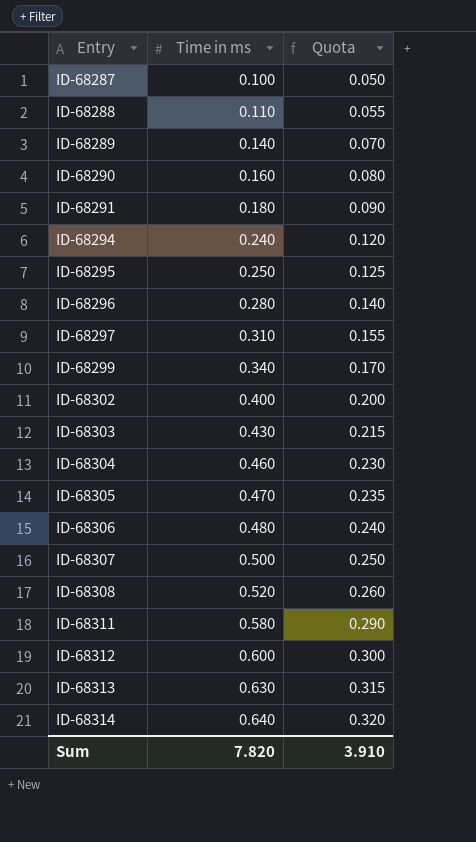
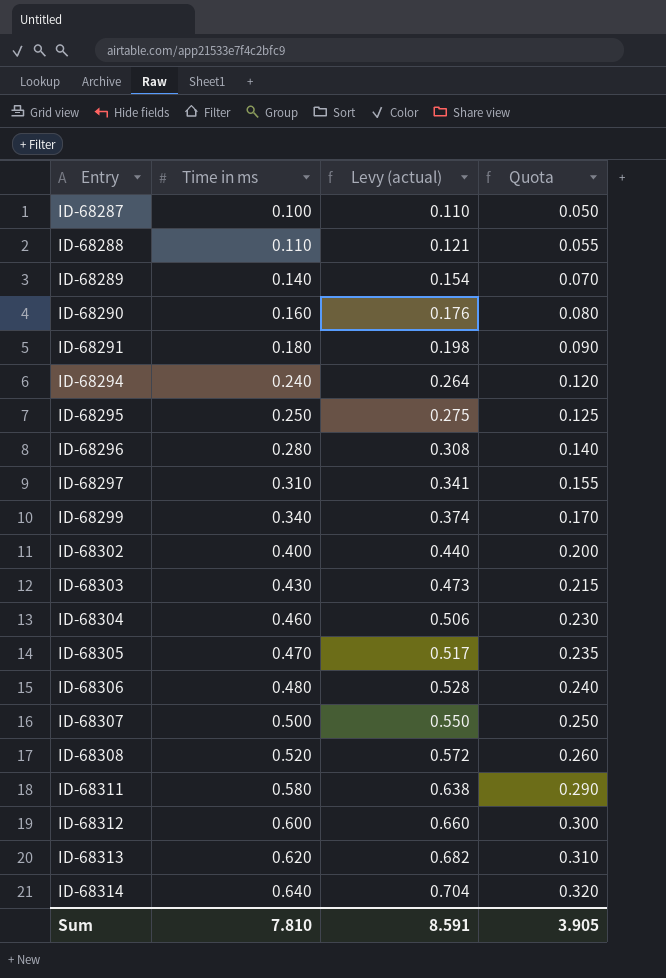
column Levy (actual) | formula: none -> [Time in ms] * 1.1
ID-68313 | Time in ms: 0.630 -> 0.620
ID-68313 | Quota: 0.315 -> 0.310
Sum | Time in ms: 7.820 -> 7.810
Sum | Quota: 3.910 -> 3.905

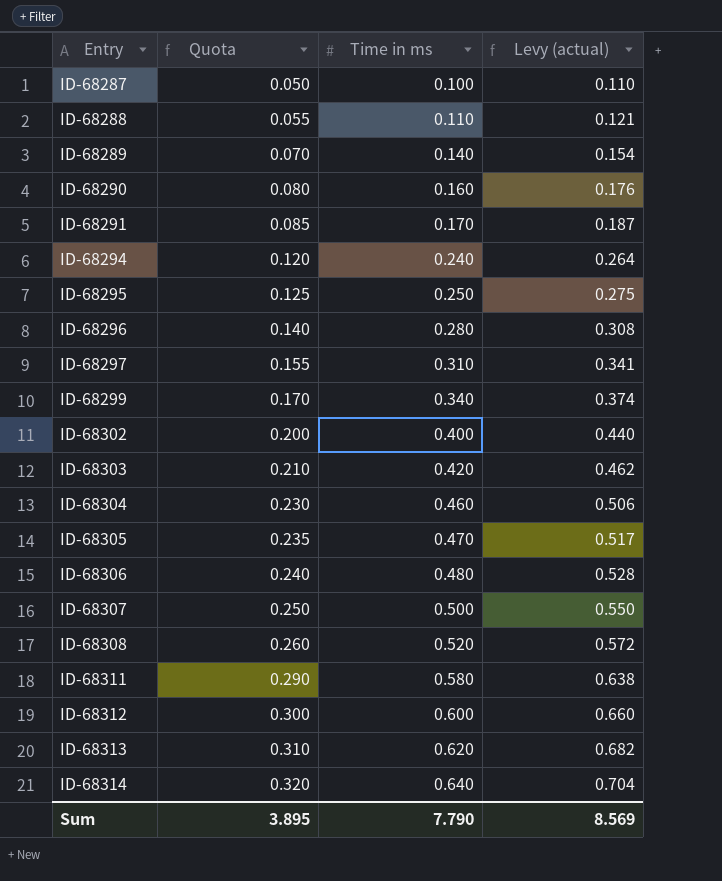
column Quota | position: 4 -> 2
ID-68291 | Quota: 0.090 -> 0.085
ID-68291 | Time in ms: 0.180 -> 0.170
ID-68291 | Levy (actual): 0.198 -> 0.187
ID-68303 | Quota: 0.215 -> 0.210
ID-68303 | Time in ms: 0.430 -> 0.420
ID-68303 | Levy (actual): 0.473 -> 0.462
Sum | Quota: 3.905 -> 3.895
Sum | Time in ms: 7.810 -> 7.790
Sum | Levy (actual): 8.591 -> 8.569

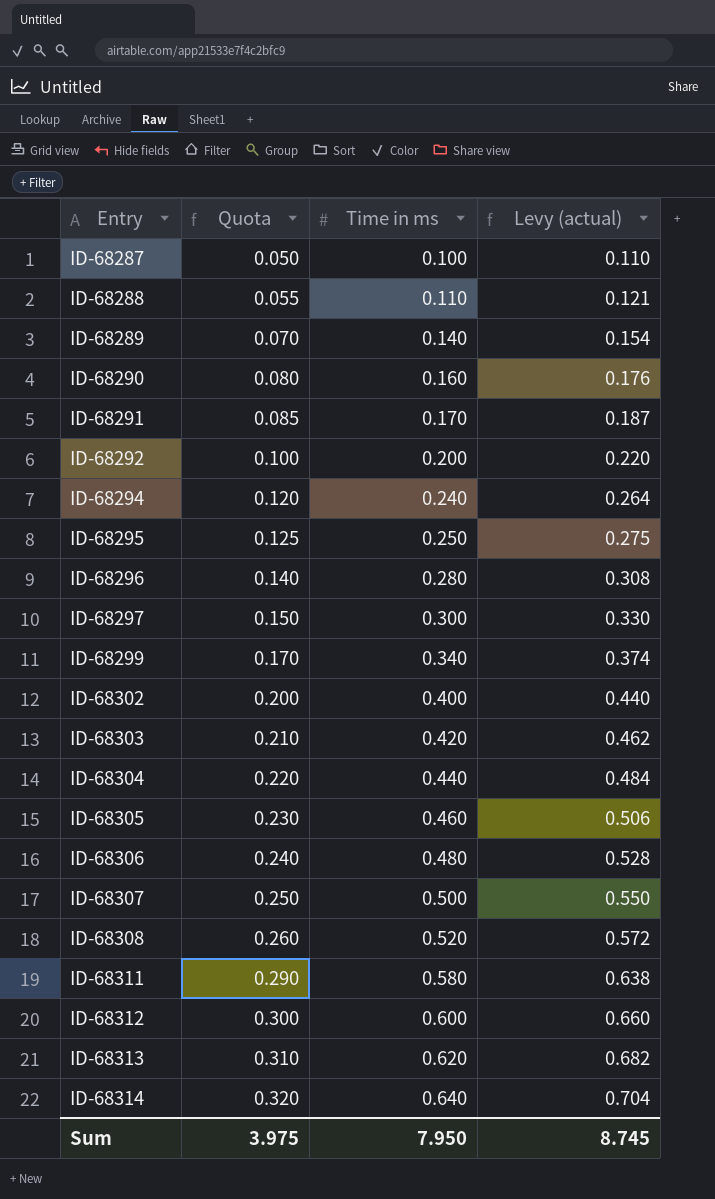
row ID-68292: none -> 0.100 | 0.200 | 0.220
ID-68297 | Quota: 0.155 -> 0.150
ID-68297 | Time in ms: 0.310 -> 0.300
ID-68297 | Levy (actual): 0.341 -> 0.330
ID-68304 | Quota: 0.230 -> 0.220
ID-68304 | Time in ms: 0.460 -> 0.440
ID-68304 | Levy (actual): 0.506 -> 0.484
ID-68305 | Quota: 0.235 -> 0.230
ID-68305 | Time in ms: 0.470 -> 0.460
ID-68305 | Levy (actual): 0.517 -> 0.506
Sum | Quota: 3.895 -> 3.975
Sum | Time in ms: 7.790 -> 7.950
Sum | Levy (actual): 8.569 -> 8.745

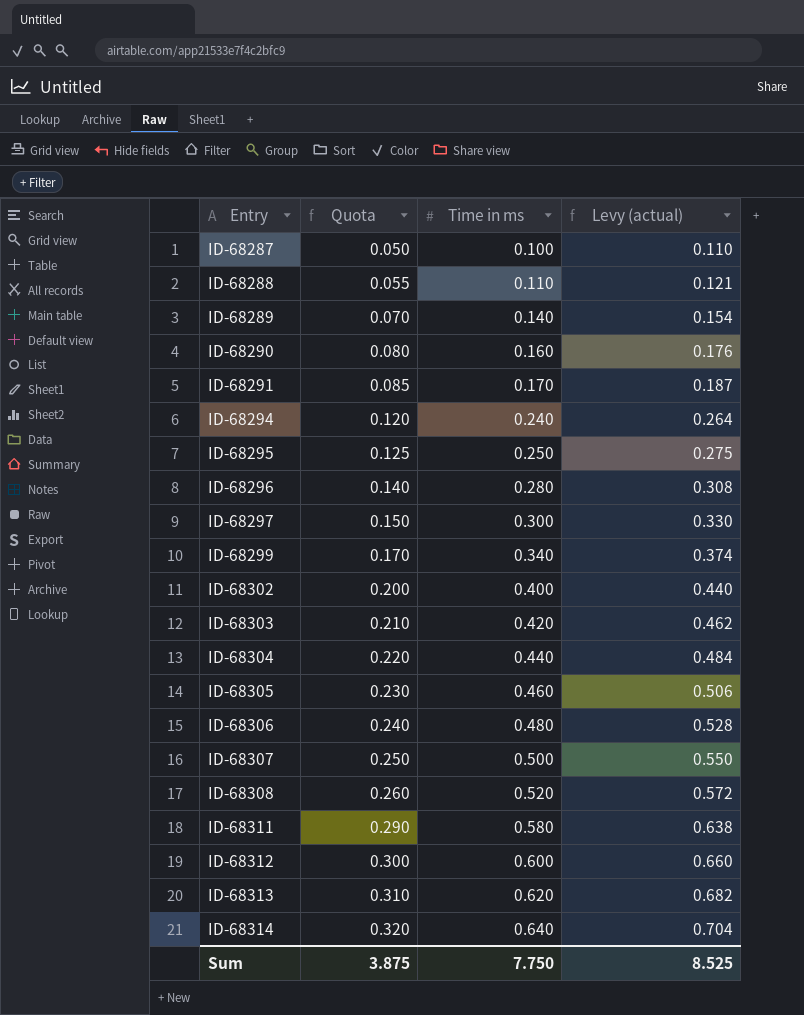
row ID-68292: 0.100 | 0.200 | 0.220 -> none
Sum | Quota: 3.975 -> 3.875
Sum | Time in ms: 7.950 -> 7.750
Sum | Levy (actual): 8.745 -> 8.525

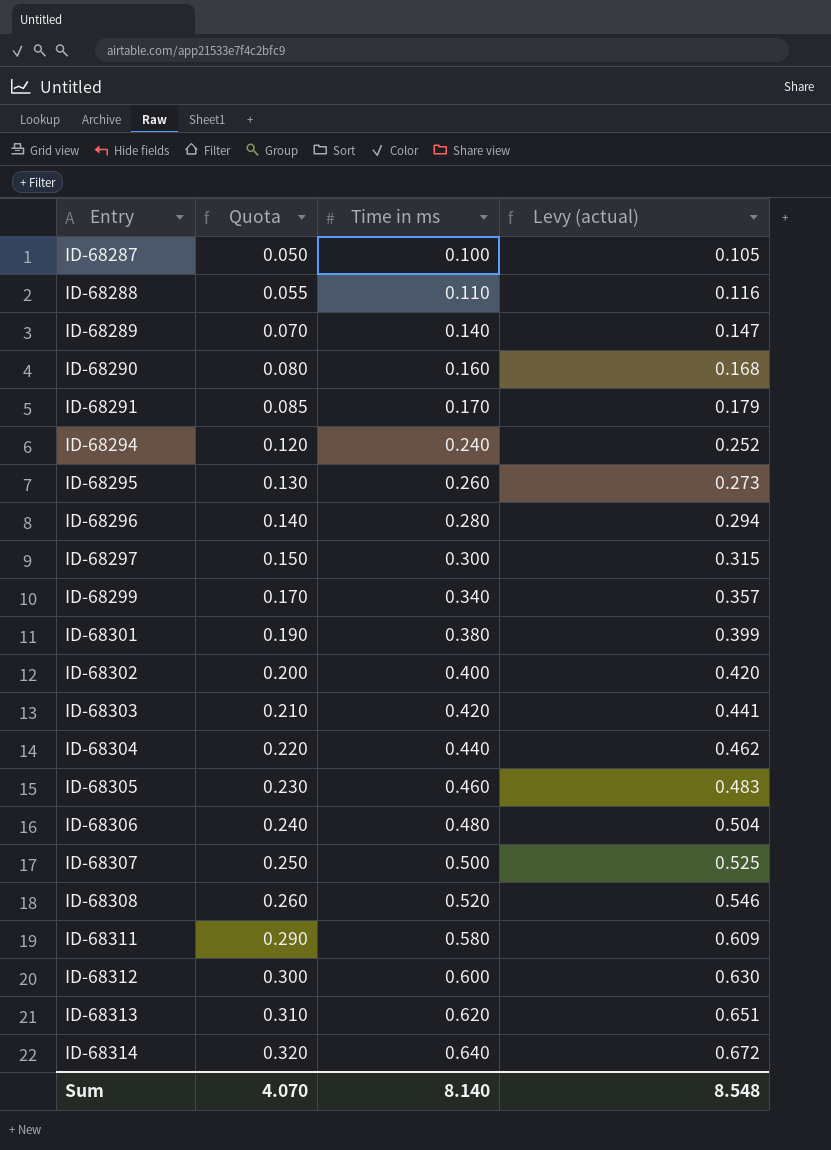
column Levy (actual) | formula: [Time in ms] * 1.1 -> [Time in ms] * 1.05
ID-68295 | Quota: 0.125 -> 0.130
ID-68295 | Time in ms: 0.250 -> 0.260
row ID-68301: none -> 0.190 | 0.380 | 0.399
Sum | Quota: 3.875 -> 4.070
Sum | Time in ms: 7.750 -> 8.140
Sum | Levy (actual): 8.525 -> 8.548

